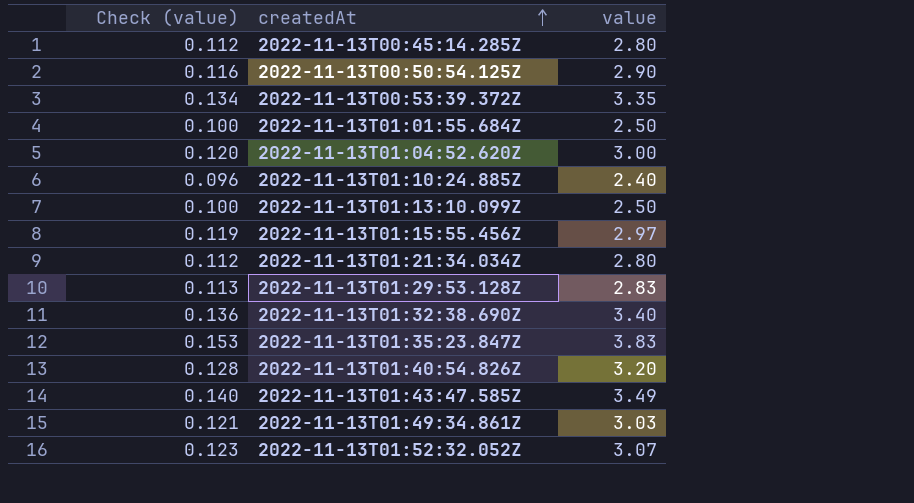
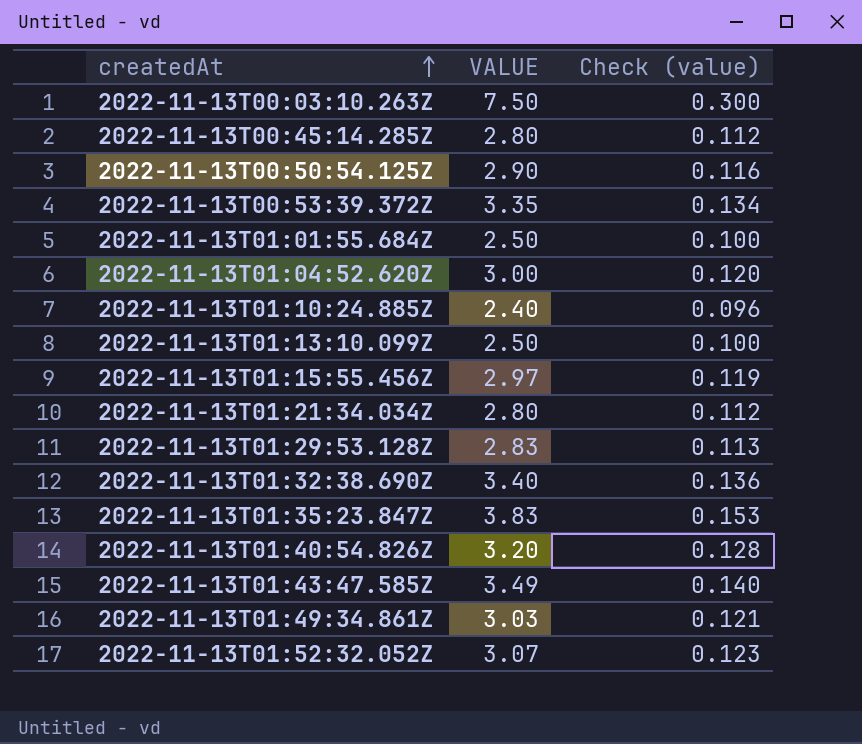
column name: value -> VALUE
column Check (value) | position: 1 -> 3
row 2022-11-13T00:03:10.263Z: none -> 7.50 | 0.300

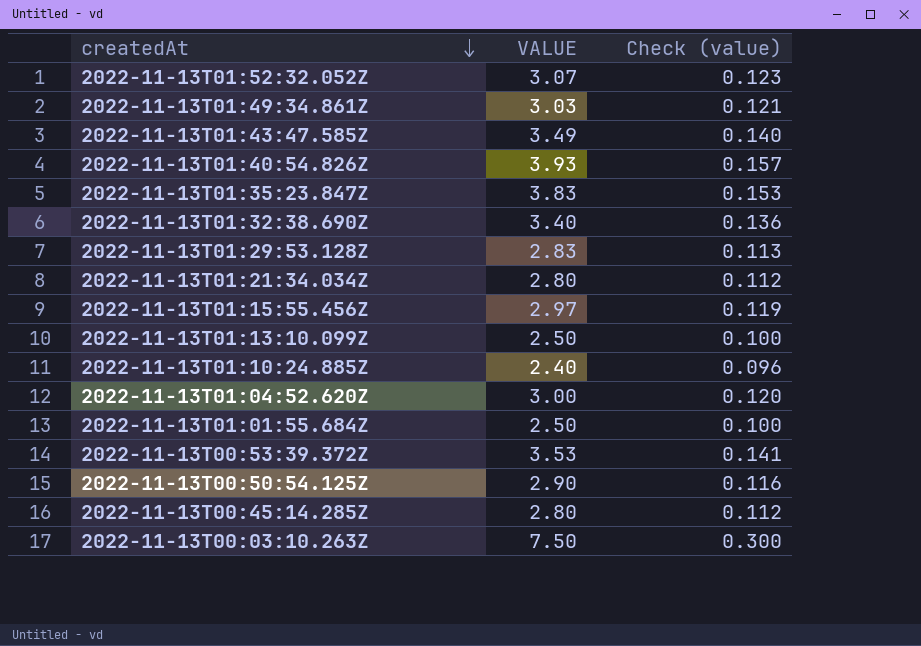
row order: createdAt ascending -> createdAt descending
2022-11-13T01:40:54.826Z | VALUE: 3.20 -> 3.93
2022-11-13T01:40:54.826Z | Check (value): 0.128 -> 0.157
2022-11-13T00:53:39.372Z | VALUE: 3.35 -> 3.53
2022-11-13T00:53:39.372Z | Check (value): 0.134 -> 0.141

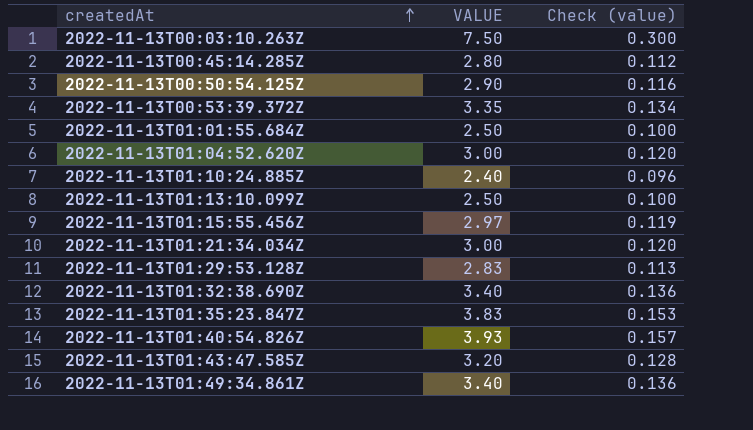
row order: createdAt descending -> createdAt ascending
row 2022-11-13T01:52:32.052Z: 3.07 | 0.123 -> none
2022-11-13T00:53:39.372Z | VALUE: 3.53 -> 3.35
2022-11-13T00:53:39.372Z | Check (value): 0.141 -> 0.134
2022-11-13T01:21:34.034Z | VALUE: 2.80 -> 3.00
2022-11-13T01:21:34.034Z | Check (value): 0.112 -> 0.120
2022-11-13T01:43:47.585Z | VALUE: 3.49 -> 3.20
2022-11-13T01:43:47.585Z | Check (value): 0.140 -> 0.128
2022-11-13T01:49:34.861Z | VALUE: 3.03 -> 3.40
2022-11-13T01:49:34.861Z | Check (value): 0.121 -> 0.136

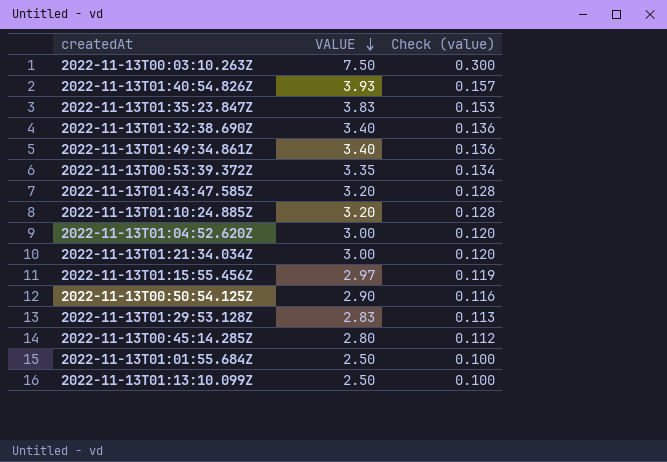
row order: createdAt ascending -> VALUE descending
2022-11-13T01:10:24.885Z | VALUE: 2.40 -> 3.20
2022-11-13T01:10:24.885Z | Check (value): 0.096 -> 0.128

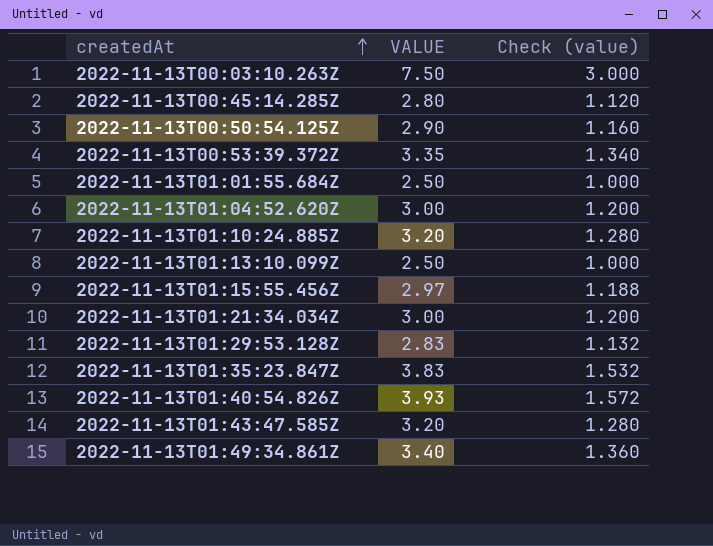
row order: VALUE descending -> createdAt ascending
column Check (value) | formula: [VALUE] * 0.04 -> [VALUE] * 0.4
row 2022-11-13T01:32:38.690Z: 3.40 | 0.136 -> none

